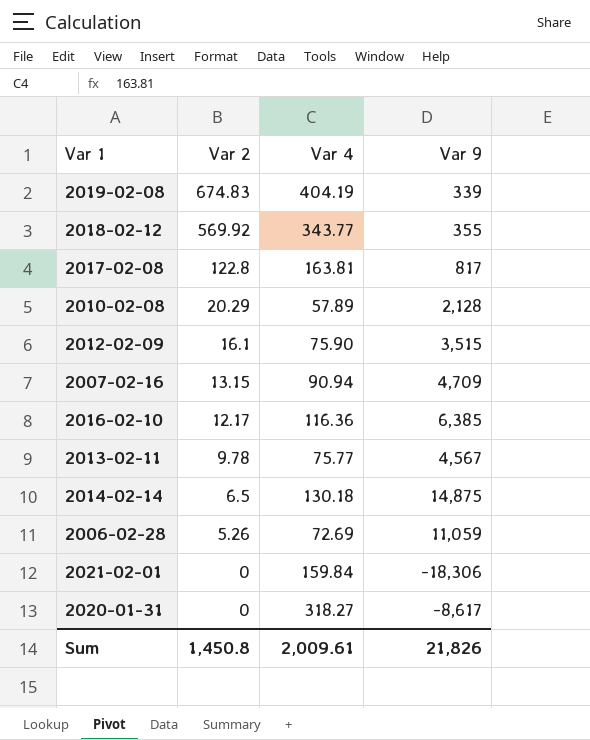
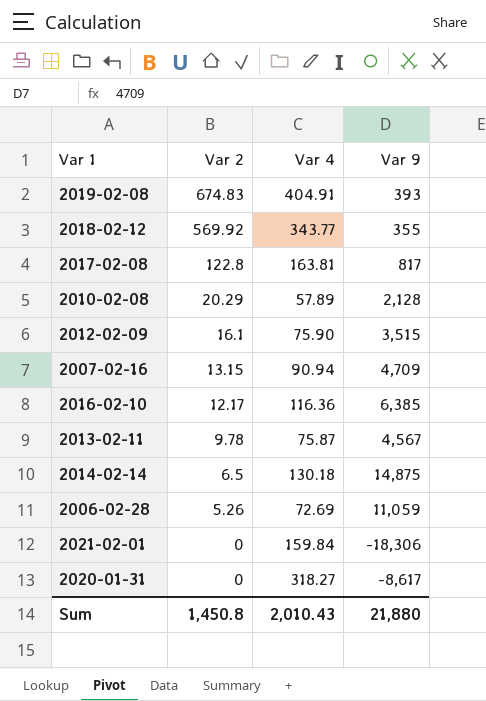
2019-02-08 | Var 4: 404.19 -> 404.91
2019-02-08 | Var 9: 339 -> 393
2013-02-11 | Var 4: 75.77 -> 75.87
Sum | Var 4: 2,009.61 -> 2,010.43
Sum | Var 9: 21,826 -> 21,880

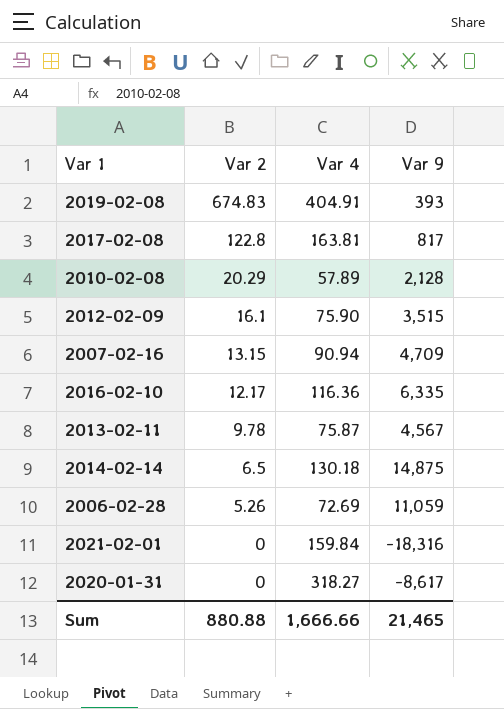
row 2018-02-12: 569.92 | 343.77 | 355 -> none
2016-02-10 | Var 9: 6,385 -> 6,335
2021-02-01 | Var 9: -18,306 -> -18,316
Sum | Var 2: 1,450.8 -> 880.88
Sum | Var 4: 2,010.43 -> 1,666.66
Sum | Var 9: 21,880 -> 21,465

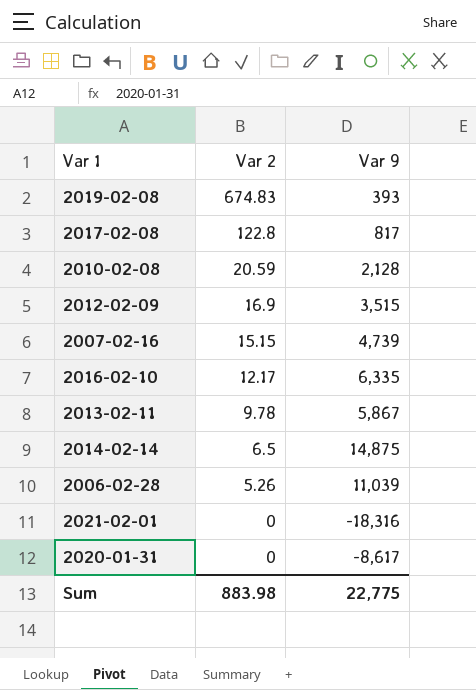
column Var 4 | position: 3 -> none
2010-02-08 | Var 2: 20.29 -> 20.59
2012-02-09 | Var 2: 16.1 -> 16.9
2007-02-16 | Var 2: 13.15 -> 15.15
2007-02-16 | Var 9: 4,709 -> 4,739
2013-02-11 | Var 9: 4,567 -> 5,867
2006-02-28 | Var 9: 11,059 -> 11,039
Sum | Var 2: 880.88 -> 883.98
Sum | Var 9: 21,465 -> 22,775

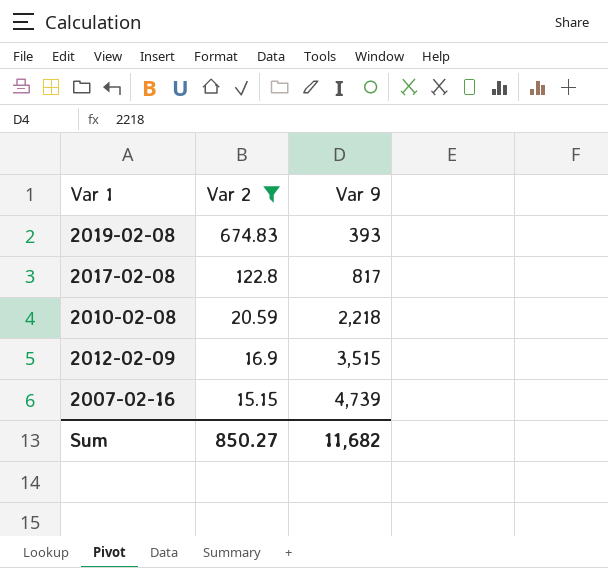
filter: none -> Var 2 >= 15.15
2010-02-08 | Var 9: 2,128 -> 2,218
Sum | Var 2: 883.98 -> 850.27
Sum | Var 9: 22,775 -> 11,682

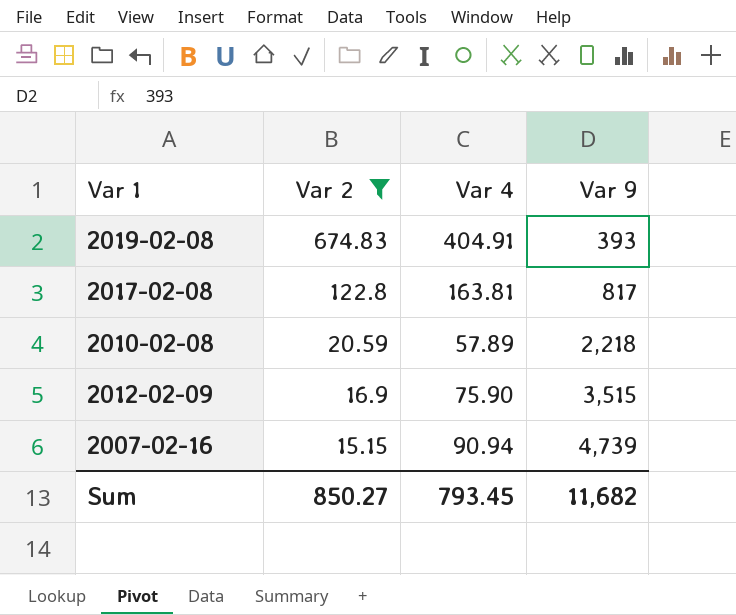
column Var 4 | position: none -> 3

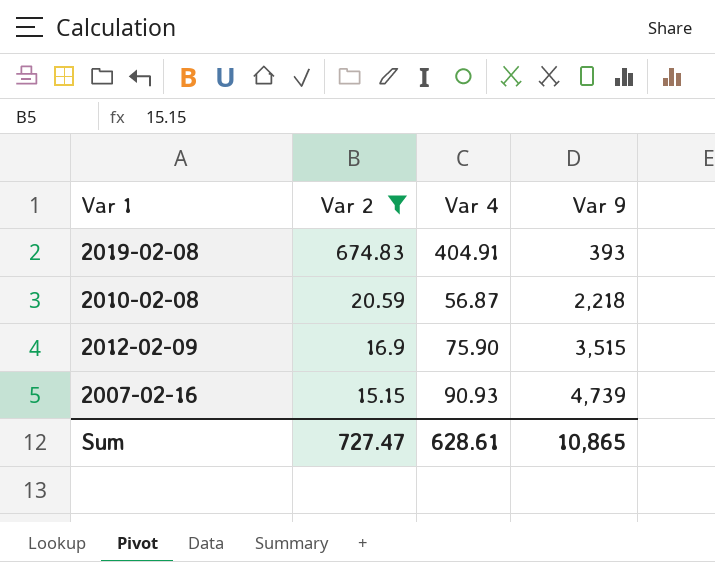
row 2017-02-08: 122.8 | 163.81 | 817 -> none
2010-02-08 | Var 4: 57.89 -> 56.87
2007-02-16 | Var 4: 90.94 -> 90.93
Sum | Var 2: 850.27 -> 727.47
Sum | Var 4: 793.45 -> 628.61
Sum | Var 9: 11,682 -> 10,865

